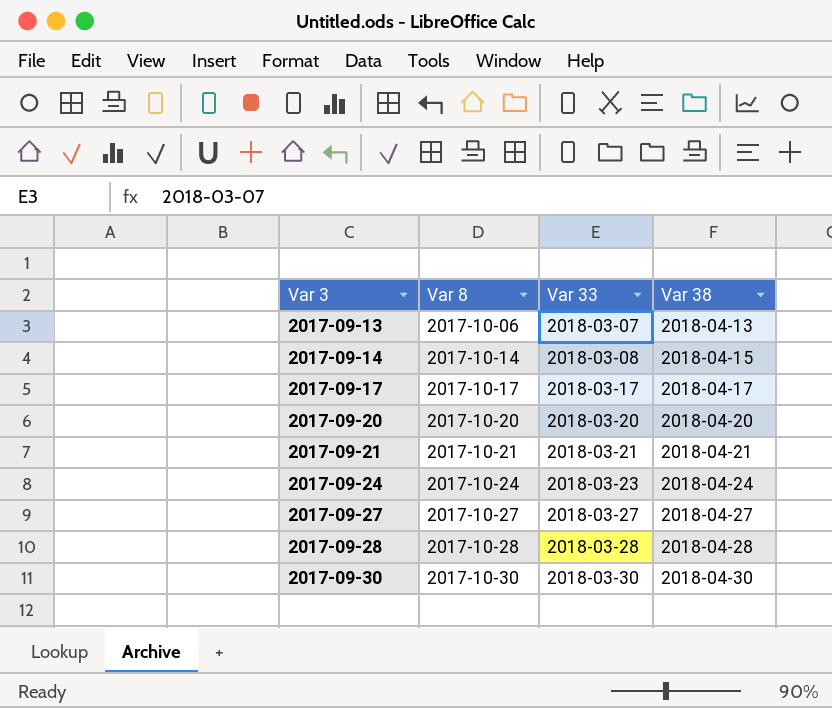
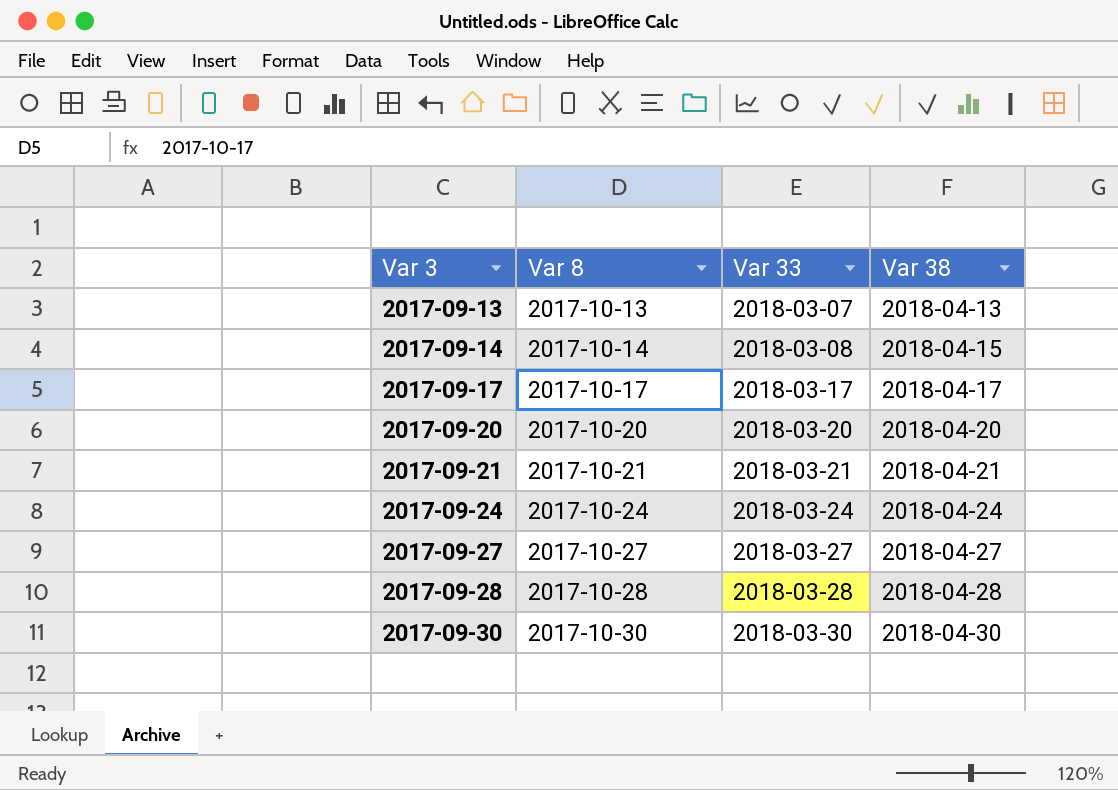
2017-09-13 | Var 8: 2017-10-06 -> 2017-10-13
2017-09-24 | Var 33: 2018-03-23 -> 2018-03-24

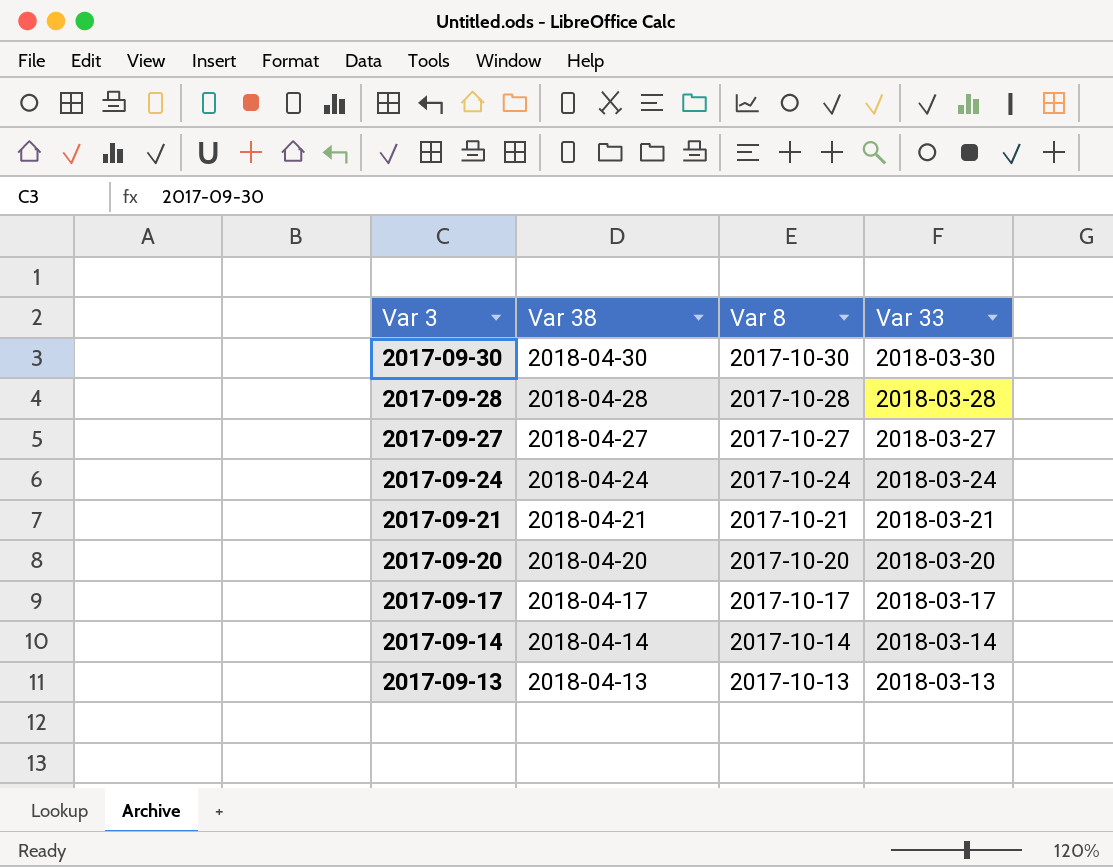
row order: Var 3 ascending -> Var 3 descending
column Var 38 | position: 4 -> 2
2017-09-14 | Var 38: 2018-04-15 -> 2018-04-14
2017-09-14 | Var 33: 2018-03-08 -> 2018-03-14
2017-09-13 | Var 33: 2018-03-07 -> 2018-03-13

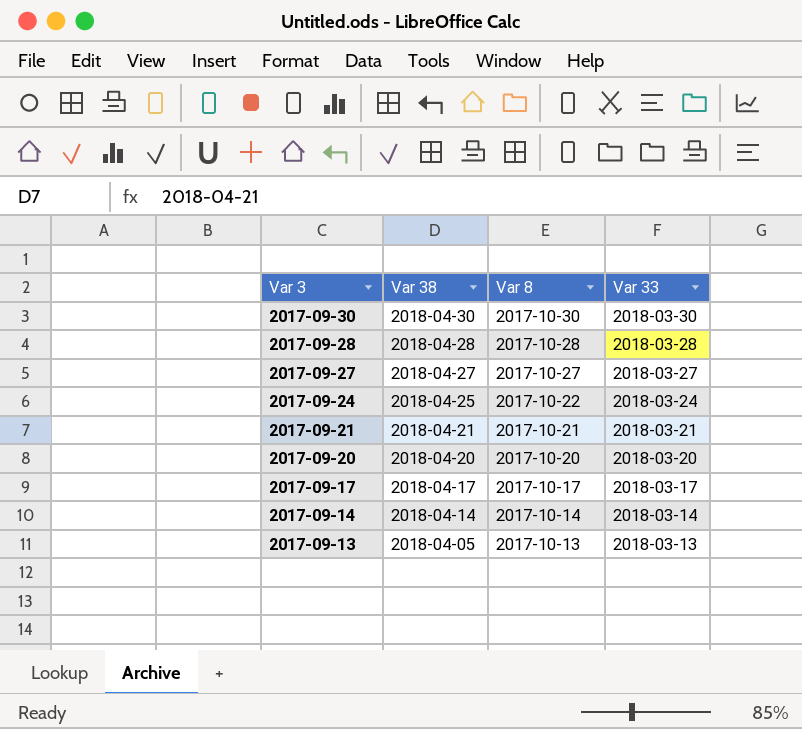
2017-09-24 | Var 38: 2018-04-24 -> 2018-04-25
2017-09-24 | Var 8: 2017-10-24 -> 2017-10-22
2017-09-13 | Var 38: 2018-04-13 -> 2018-04-05

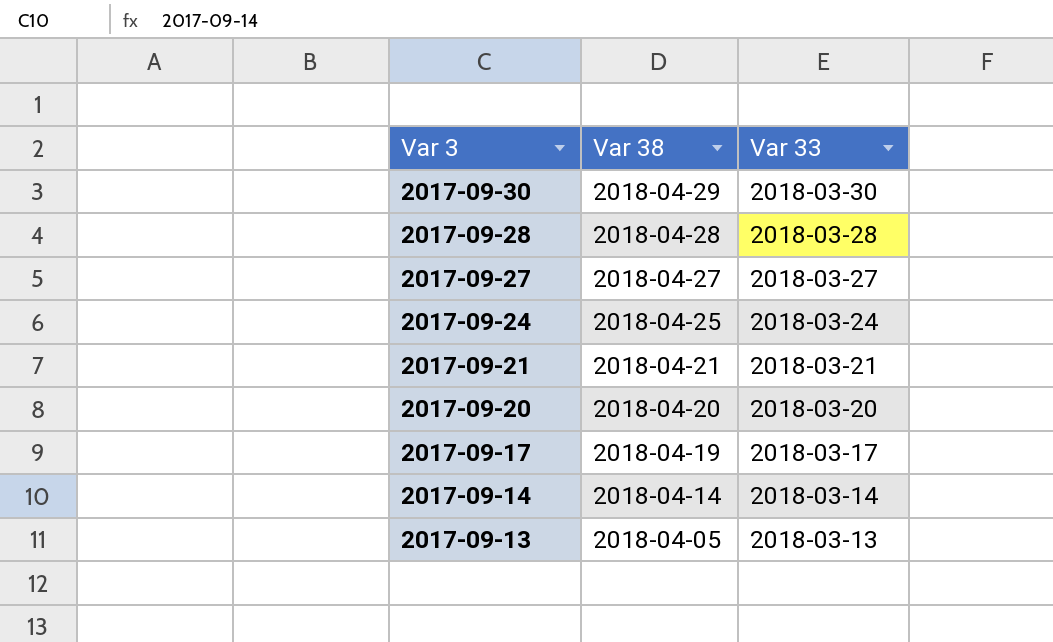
column Var 8 | position: 3 -> none
2017-09-30 | Var 38: 2018-04-30 -> 2018-04-29
2017-09-17 | Var 38: 2018-04-17 -> 2018-04-19

